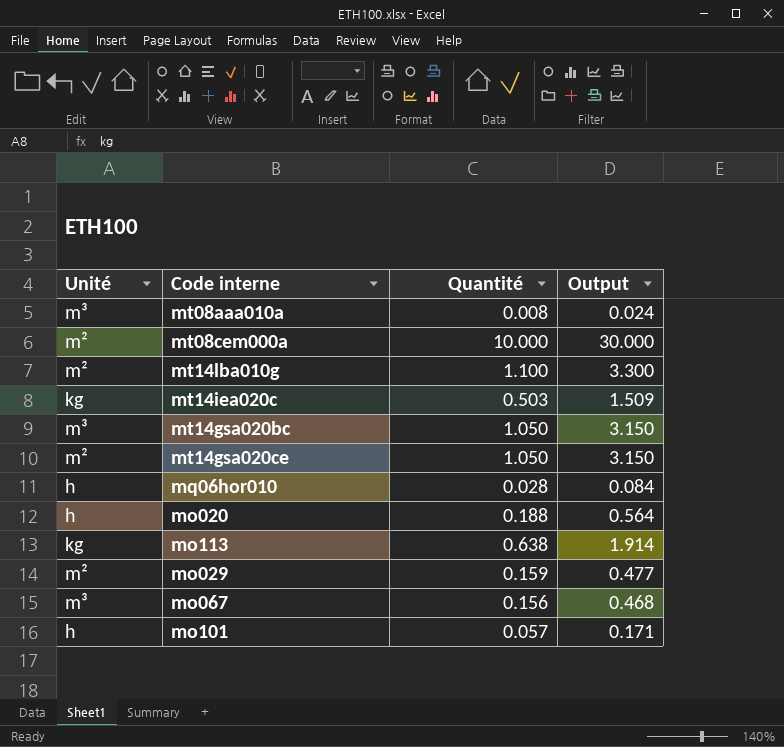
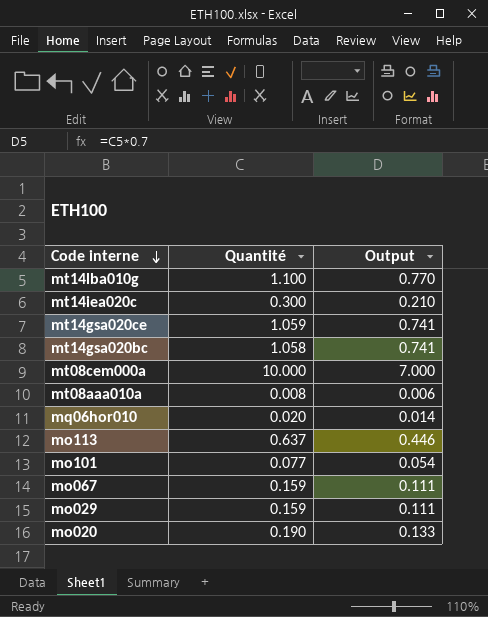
row order: none -> Code interne descending
column Unité | position: 1 -> none
column Output | formula: [Quantité] * 3 -> [Quantité] * 0.7
mt14iea020c | Quantité: 0.503 -> 0.300
mt14gsa020ce | Quantité: 1.050 -> 1.059
mt14gsa020bc | Quantité: 1.050 -> 1.058
mq06hor010 | Quantité: 0.028 -> 0.020
mo113 | Quantité: 0.638 -> 0.637
mo101 | Quantité: 0.057 -> 0.077
mo067 | Quantité: 0.156 -> 0.159
mo020 | Quantité: 0.188 -> 0.190

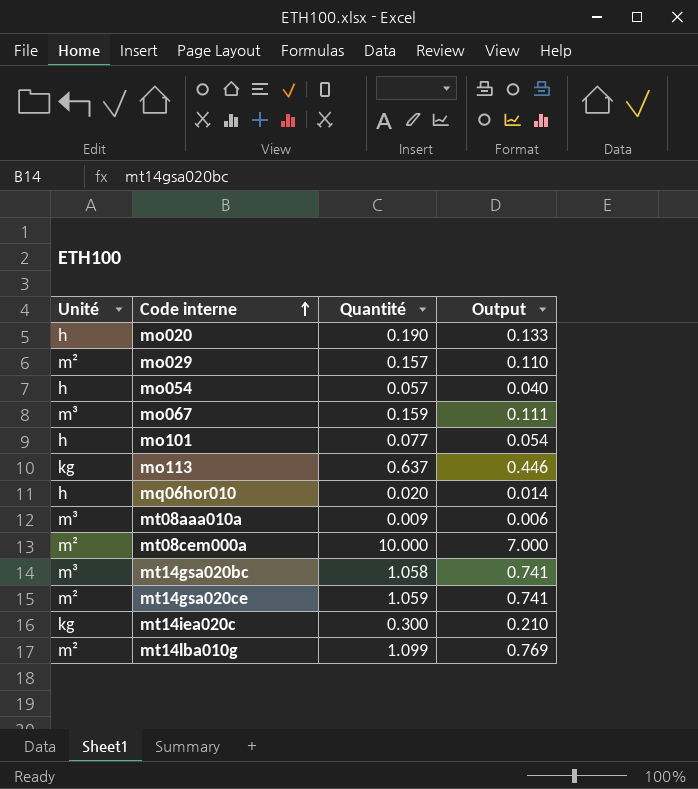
row order: Code interne descending -> Code interne ascending
column Unité | position: none -> 1
mo029 | Quantité: 0.159 -> 0.157
mo029 | Output: 0.111 -> 0.110
row mo054: none -> h | 0.057 | 0.040
mt08aaa010a | Quantité: 0.008 -> 0.009
mt14lba010g | Quantité: 1.100 -> 1.099
mt14lba010g | Output: 0.770 -> 0.769

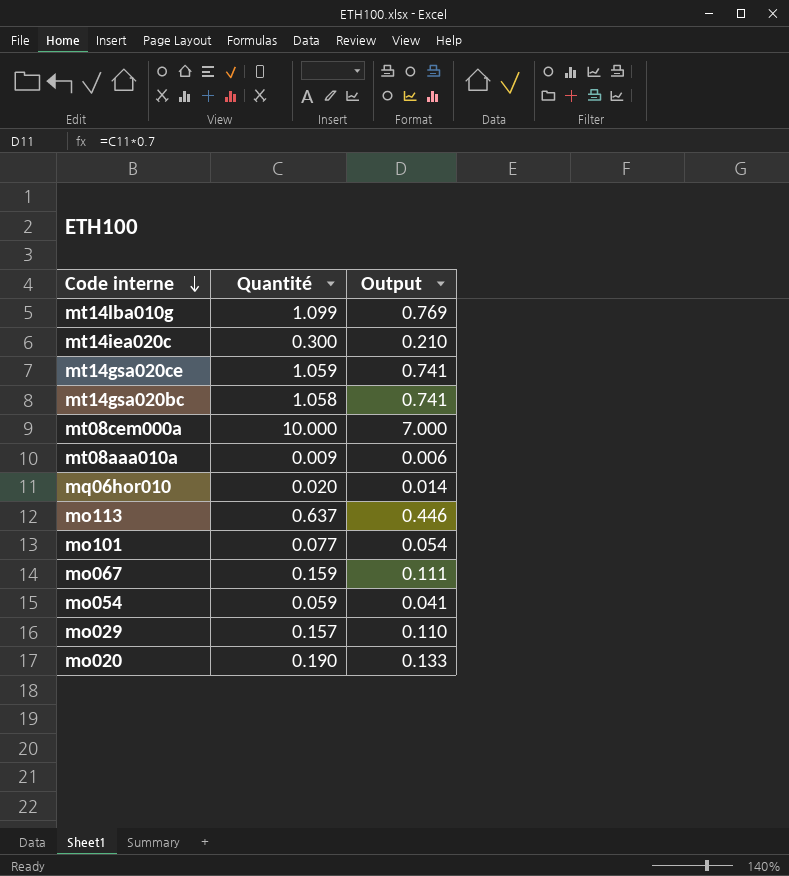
row order: Code interne ascending -> Code interne descending
column Unité | position: 1 -> none
mo054 | Quantité: 0.057 -> 0.059
mo054 | Output: 0.040 -> 0.041

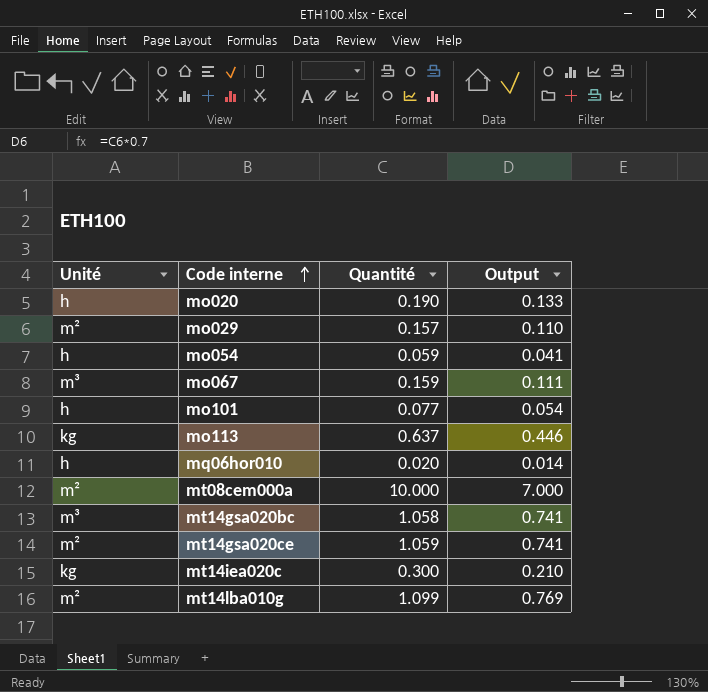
row order: Code interne descending -> Code interne ascending
column Unité | position: none -> 1
row mt08aaa010a: 0.009 | 0.006 -> none

